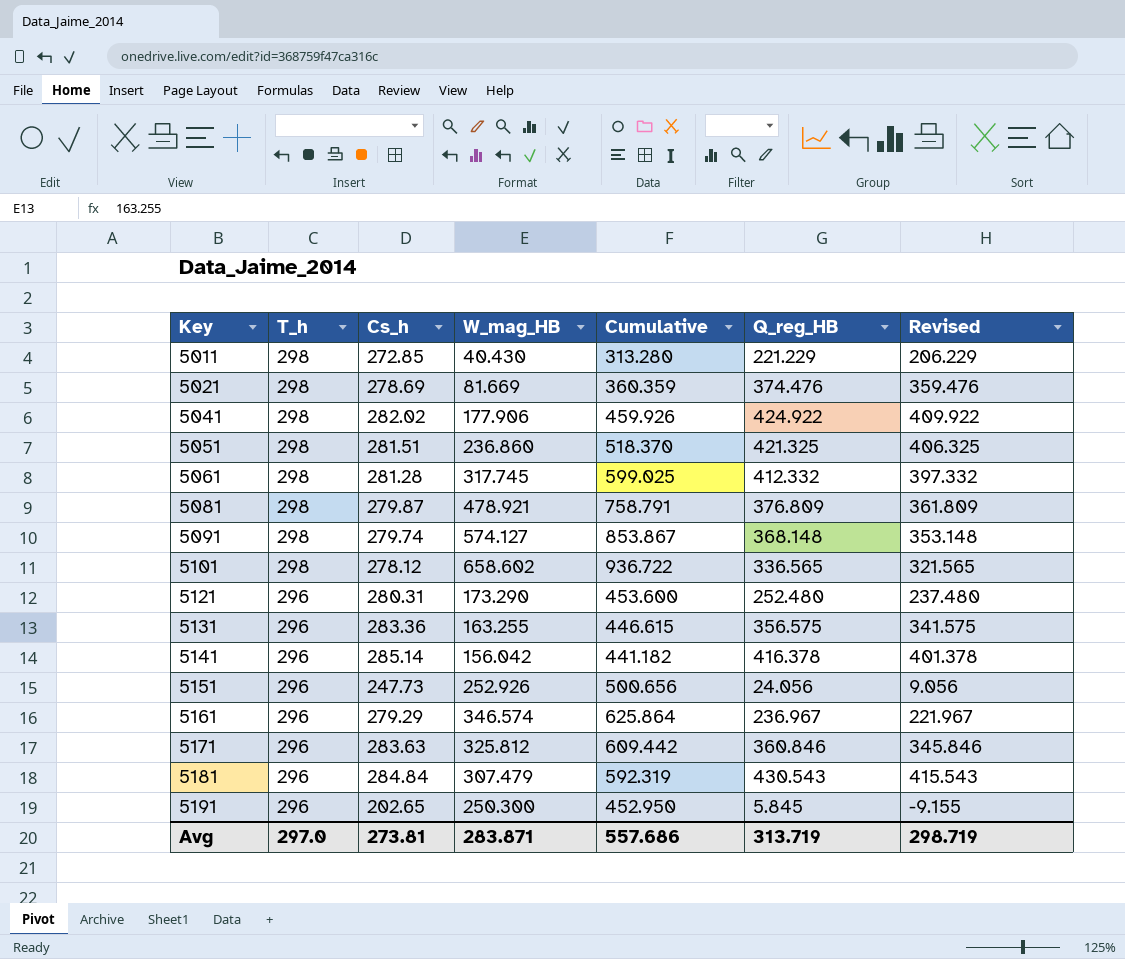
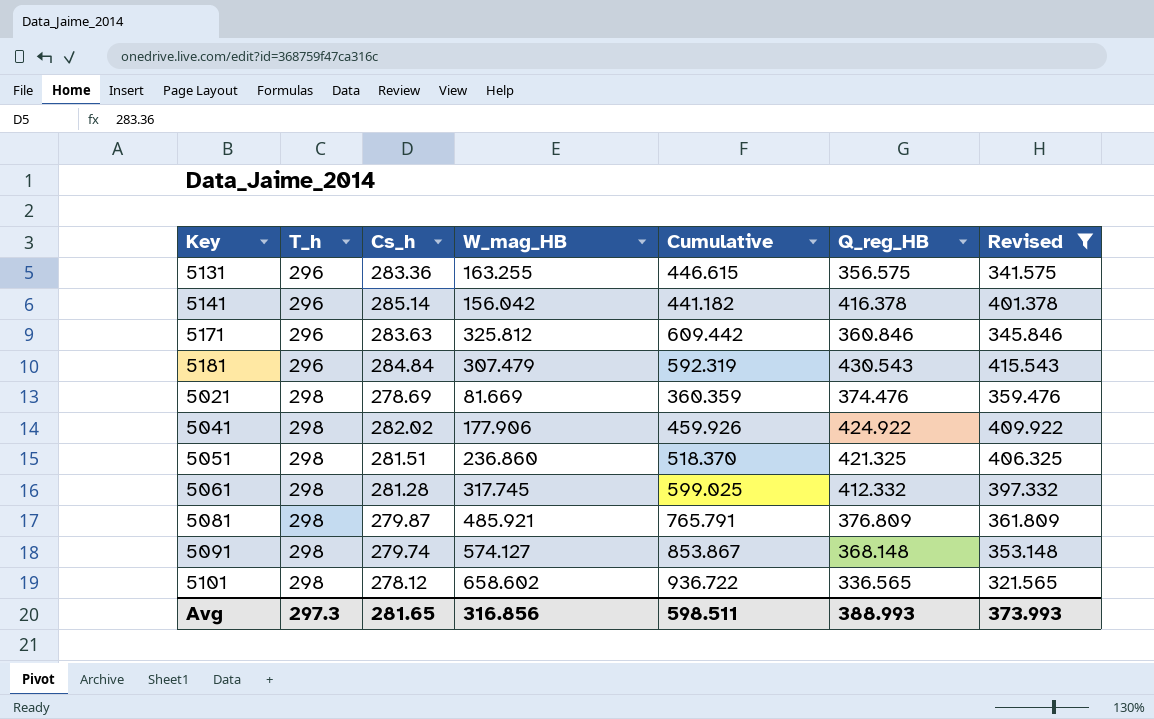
filter: none -> Revised >= 321.565
row order: Key ascending -> T_h ascending
5081 | W_mag_HB: 478.921 -> 485.921
5081 | Cumulative: 758.791 -> 765.791
Avg | T_h: 297.0 -> 297.3
Avg | Cs_h: 273.81 -> 281.65
Avg | W_mag_HB: 283.871 -> 316.856
Avg | Cumulative: 557.686 -> 598.511
Avg | Q_reg_HB: 313.719 -> 388.993
Avg | Revised: 298.719 -> 373.993

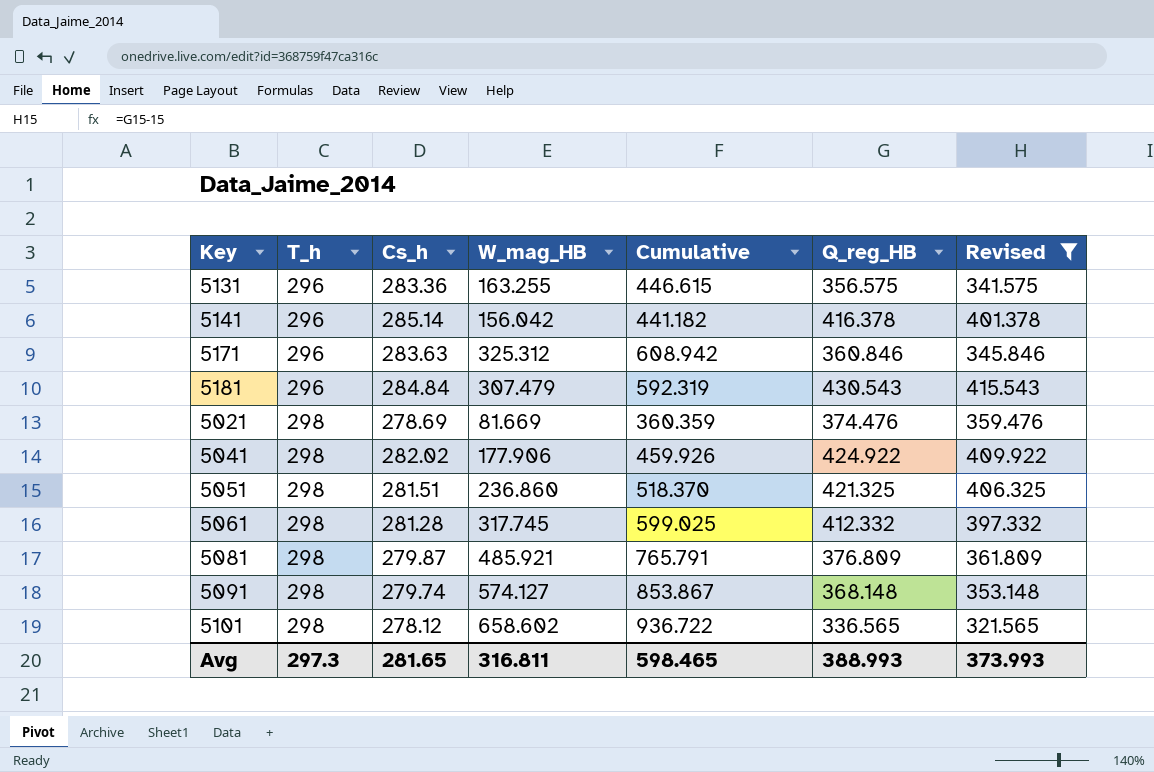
5171 | W_mag_HB: 325.812 -> 325.312
5171 | Cumulative: 609.442 -> 608.942
Avg | W_mag_HB: 316.856 -> 316.811
Avg | Cumulative: 598.511 -> 598.465

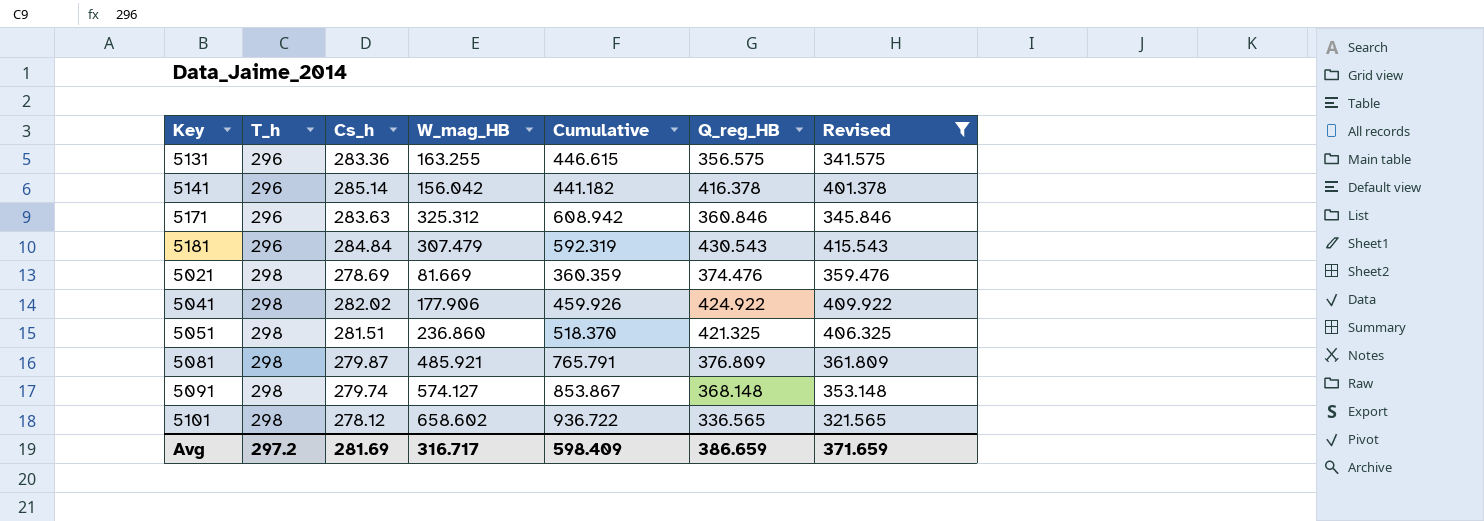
row 5061: 298 | 281.28 | 317.745 | 599.025 | 412.332 | 397.332 -> none
Avg | T_h: 297.3 -> 297.2
Avg | Cs_h: 281.65 -> 281.69
Avg | W_mag_HB: 316.811 -> 316.717
Avg | Cumulative: 598.465 -> 598.409
Avg | Q_reg_HB: 388.993 -> 386.659
Avg | Revised: 373.993 -> 371.659

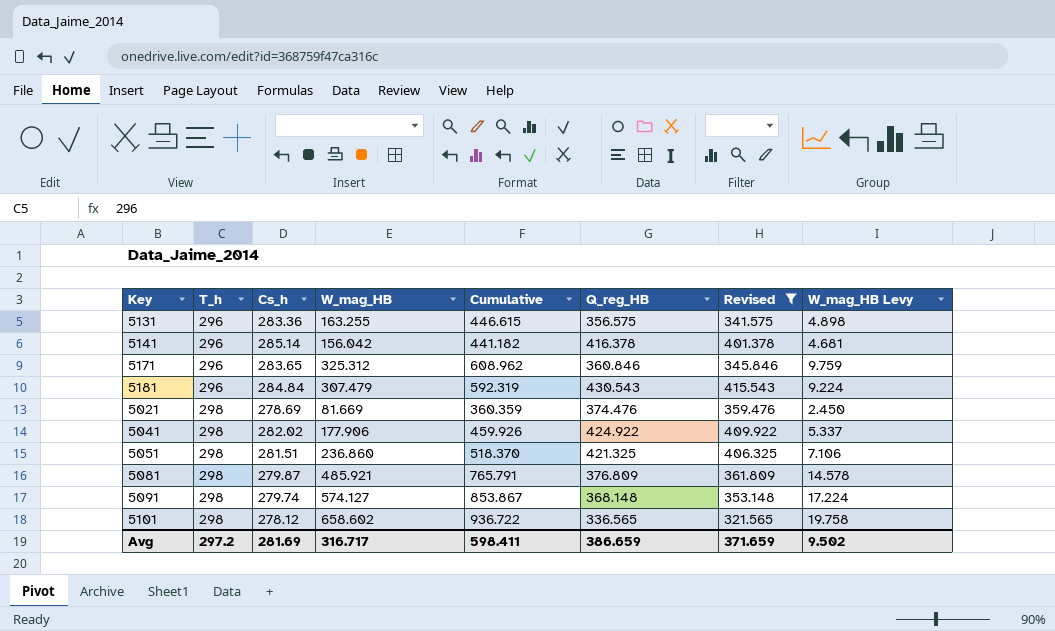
column W_mag_HB Levy | formula: none -> [W_mag_HB] * 0.03
5171 | Cs_h: 283.63 -> 283.65
5171 | Cumulative: 608.942 -> 608.962
Avg | Cumulative: 598.409 -> 598.411

